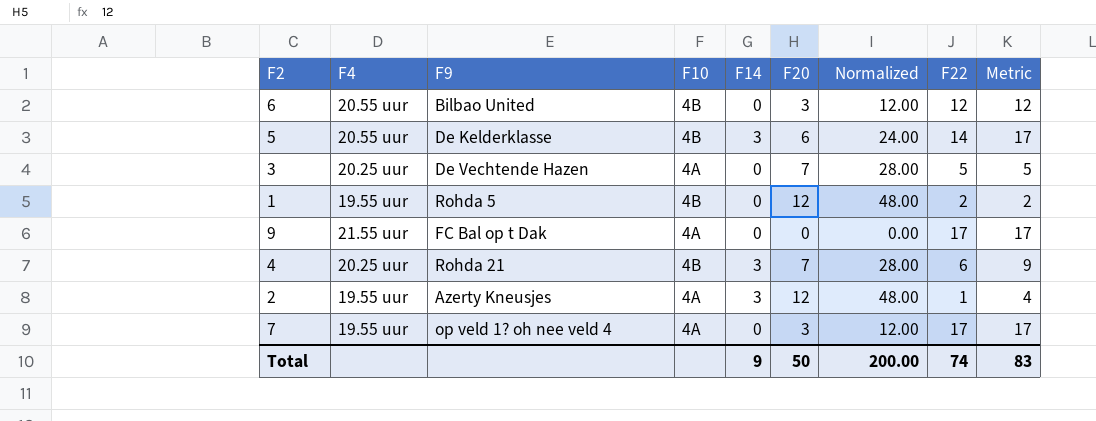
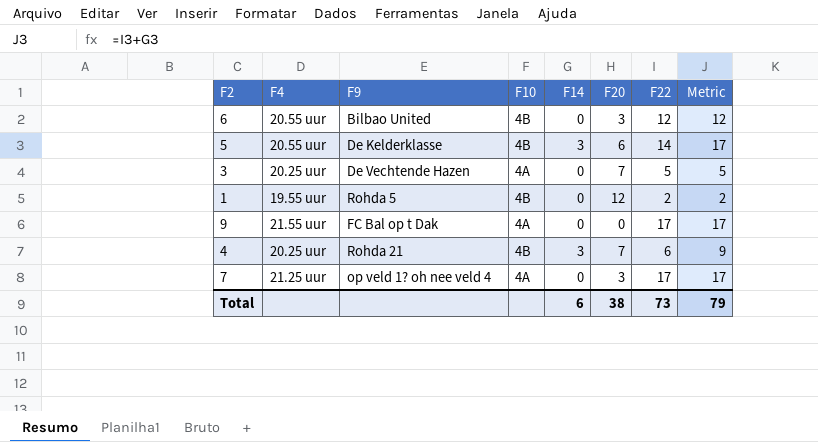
column Normalized | formula: [F20] * 4 -> none
row 2: 19.55 uur | Azerty Kneusjes | 4A | 3 | 12 | 48.00 | 1 | 4 -> none
7 | F4: 19.55 uur -> 21.25 uur
Total | F14: 9 -> 6
Total | F20: 50 -> 38
Total | F22: 74 -> 73
Total | Metric: 83 -> 79

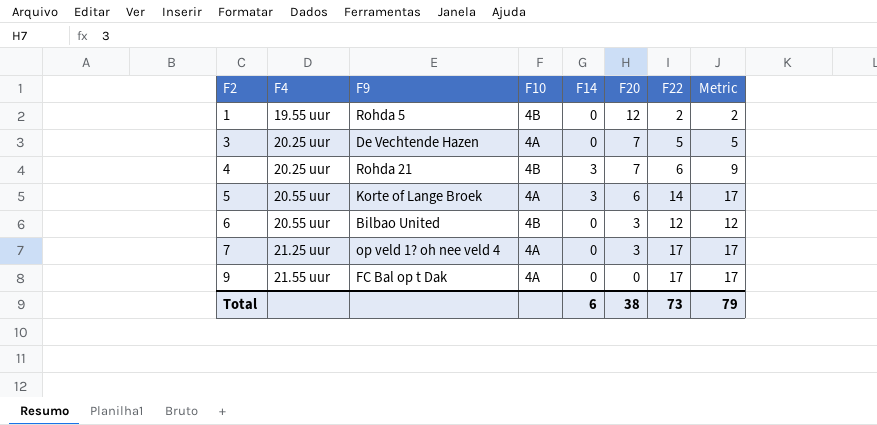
row order: none -> F2 ascending
5 | F9: De Kelderklasse -> Korte of Lange Broek
5 | F10: 4B -> 4A

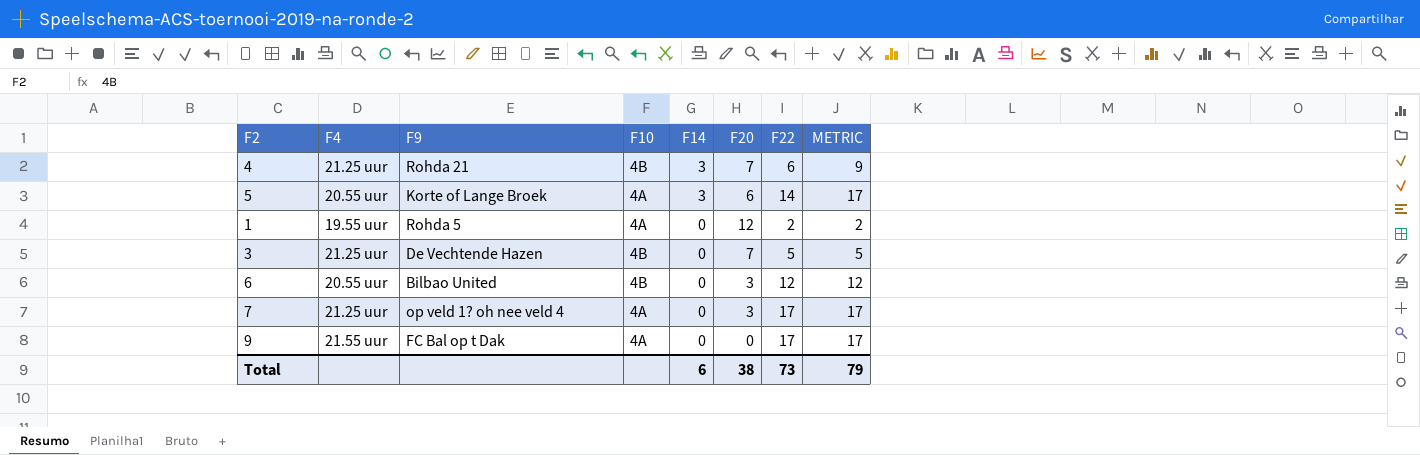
row order: F2 ascending -> F14 descending
column name: Metric -> METRIC
4 | F4: 20.25 uur -> 21.25 uur
1 | F10: 4B -> 4A
3 | F4: 20.25 uur -> 21.25 uur
3 | F10: 4A -> 4B

